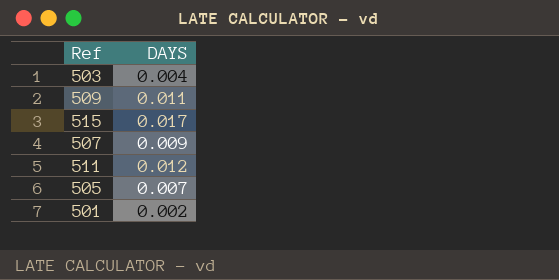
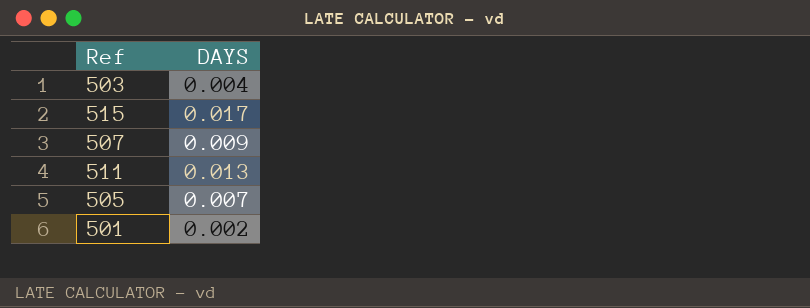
row 509: 0.011 -> none
511 | DAYS: 0.012 -> 0.013

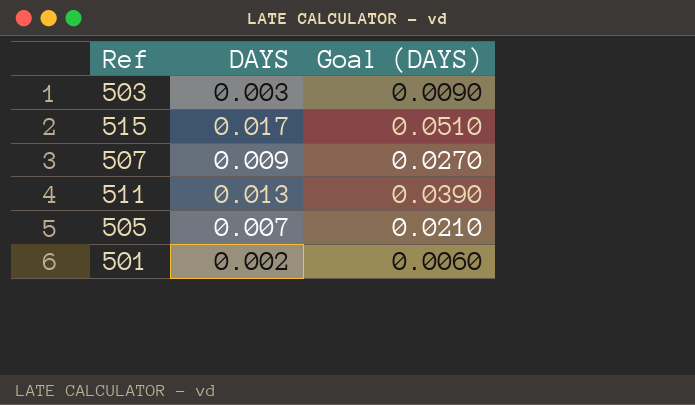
column Goal (DAYS) | formula: none -> [DAYS] * 3
503 | DAYS: 0.004 -> 0.003

